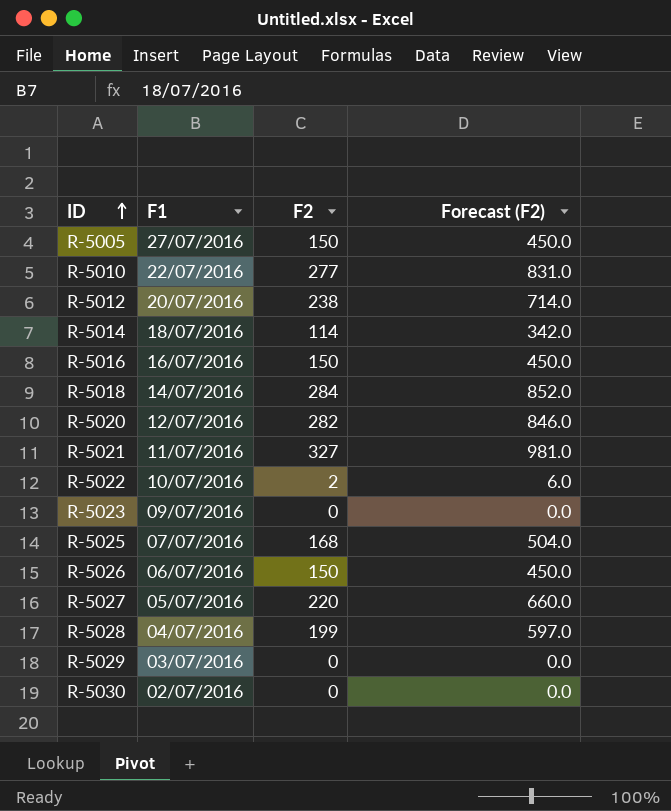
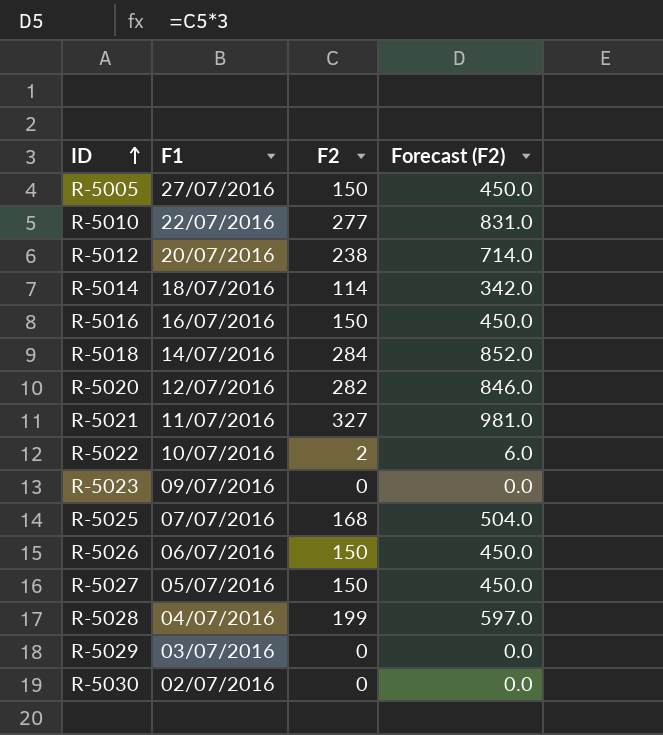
R-5027 | F2: 220 -> 150
R-5027 | Forecast (F2): 660.0 -> 450.0

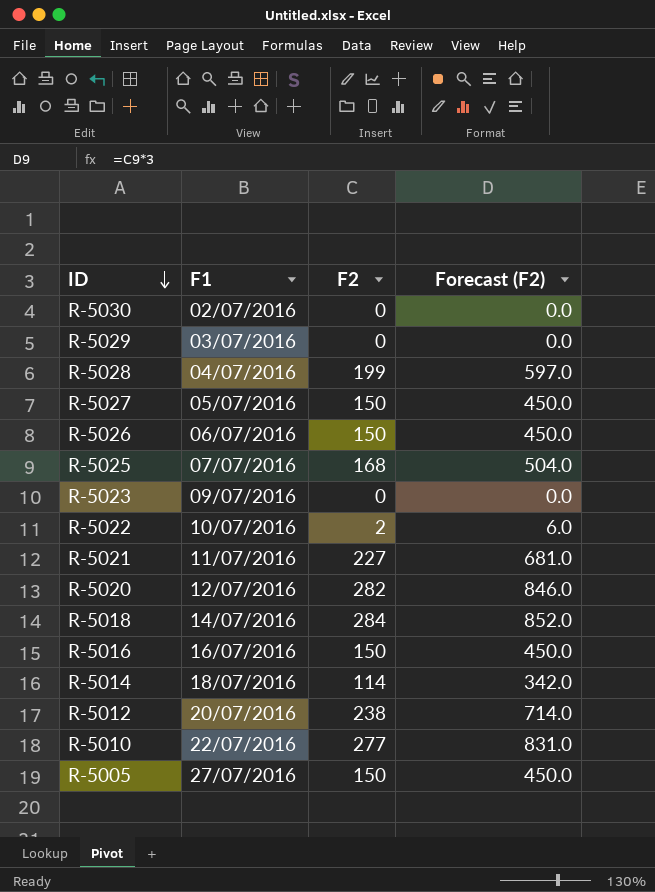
row order: ID ascending -> ID descending
R-5021 | F2: 327 -> 227
R-5021 | Forecast (F2): 981.0 -> 681.0

